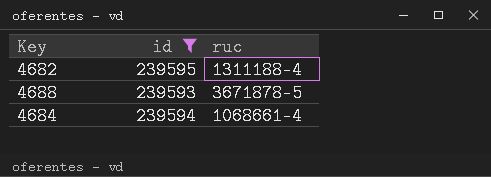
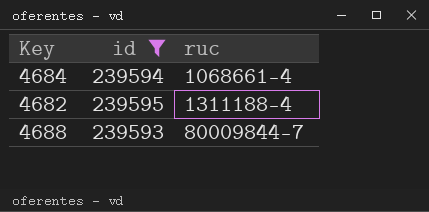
row order: none -> ruc ascending
4688 | ruc: 3671878-5 -> 80009844-7

